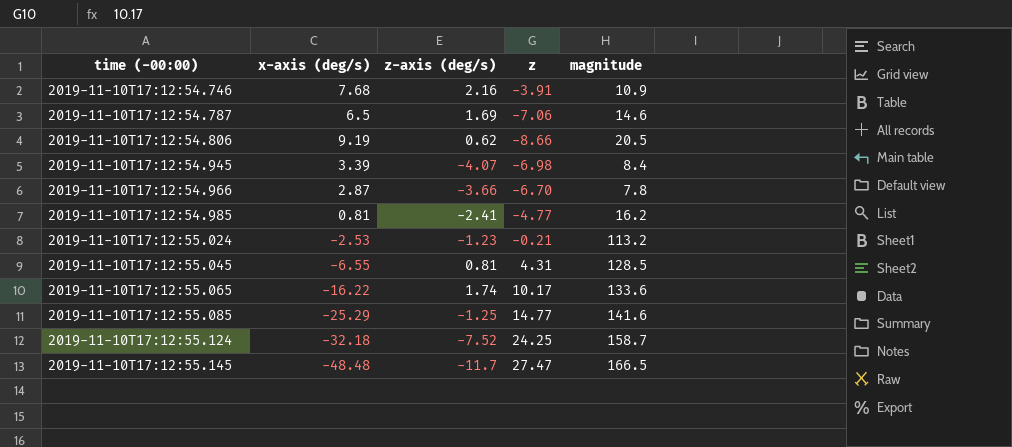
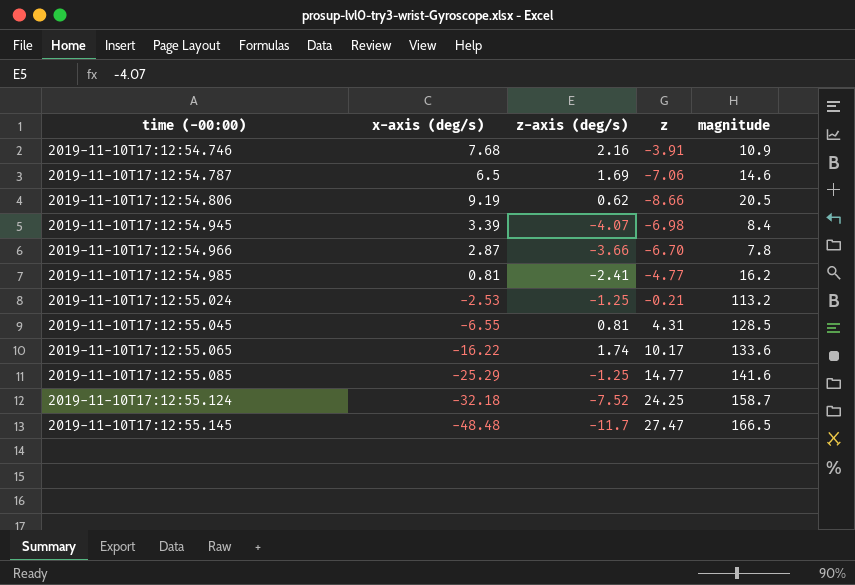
2019-11-10T17:12:55.024 | z-axis (deg/s): -1.23 -> -1.25

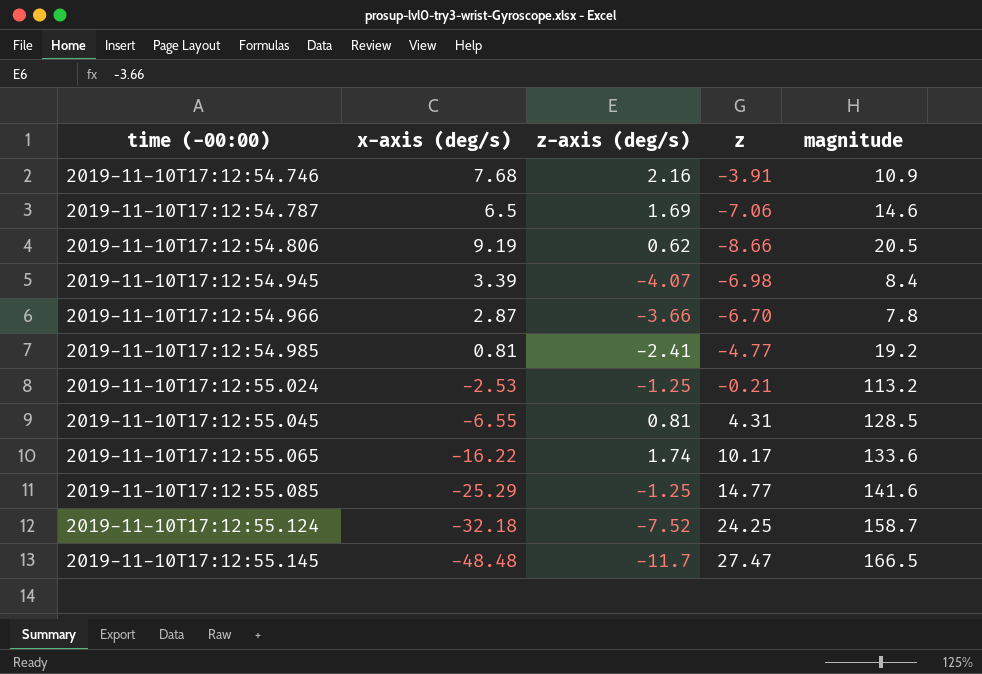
2019-11-10T17:12:54.985 | magnitude: 16.2 -> 19.2

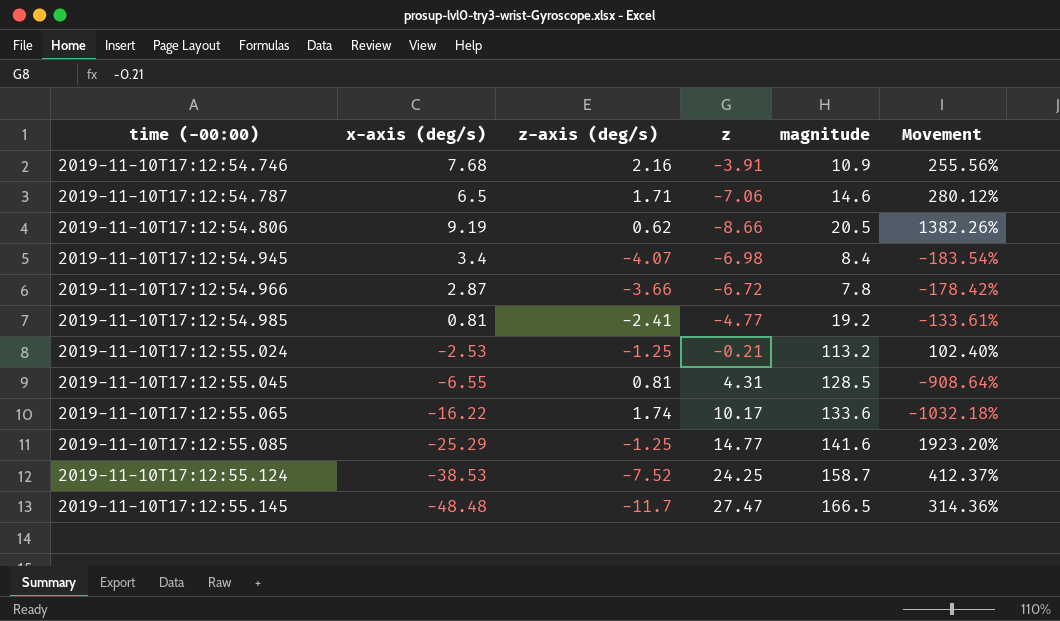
column Movement | formula: none -> ([x-axis (deg/s)] - [z-axis (deg/s)]) / [z-axis (deg/s)]
2019-11-10T17:12:54.787 | z-axis (deg/s): 1.69 -> 1.71
2019-11-10T17:12:54.945 | x-axis (deg/s): 3.39 -> 3.4
2019-11-10T17:12:54.966 | z: -6.70 -> -6.72
2019-11-10T17:12:55.124 | x-axis (deg/s): -32.18 -> -38.53

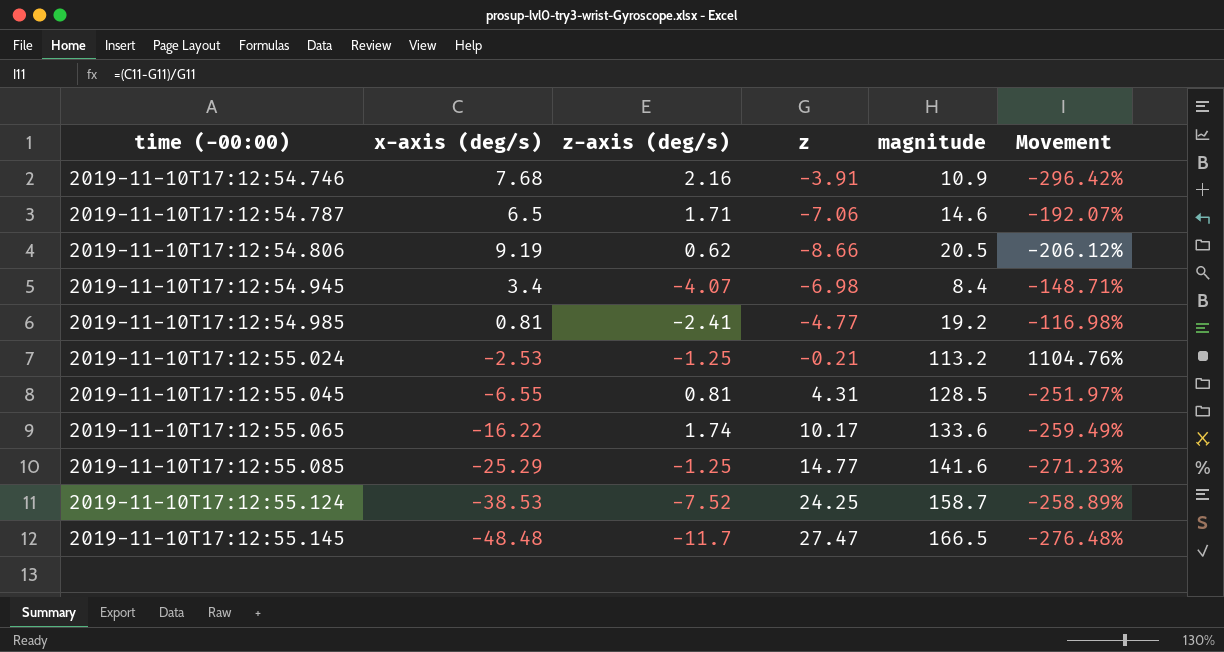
column Movement | formula: ([x-axis (deg/s)] - [z-axis (deg/s)]) / [z-axis (deg/s)] -> ([x-axis (deg/s)] - [z]) / [z]
row 2019-11-10T17:12:54.966: 2.87 | -3.66 | -6.72 | 7.8 | -178.42% -> none

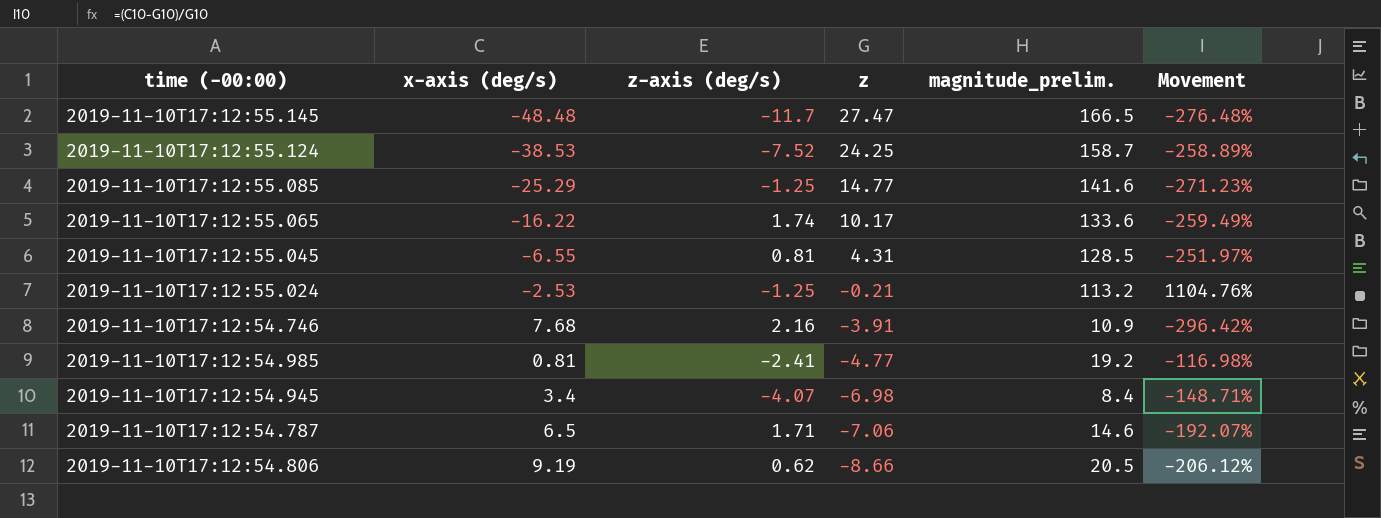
row order: time (-00:00) ascending -> z descending
column name: magnitude -> magnitude_prelim.

